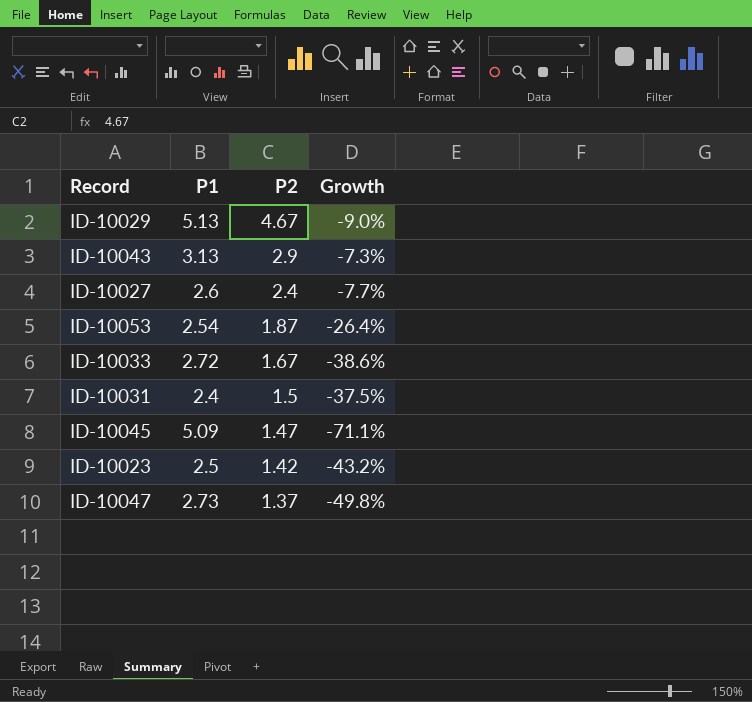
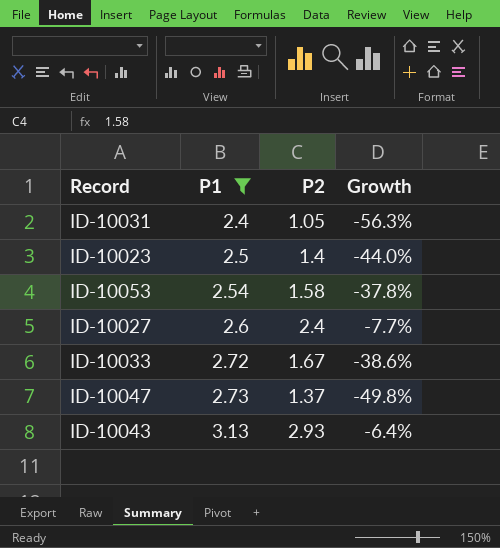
filter: none -> P1 <= 3.13
row order: P2 descending -> P1 ascending
ID-10031 | P2: 1.5 -> 1.05
ID-10031 | Growth: -37.5% -> -56.3%
ID-10023 | P2: 1.42 -> 1.4
ID-10023 | Growth: -43.2% -> -44.0%
ID-10053 | P2: 1.87 -> 1.58
ID-10053 | Growth: -26.4% -> -37.8%
ID-10043 | P2: 2.9 -> 2.93
ID-10043 | Growth: -7.3% -> -6.4%

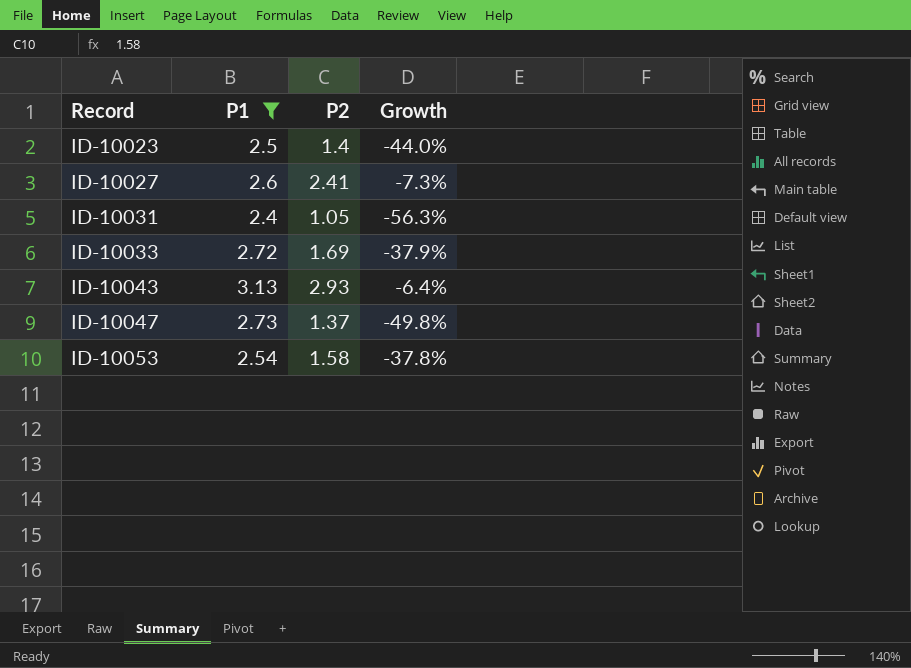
row order: P1 ascending -> Record ascending
ID-10027 | P2: 2.4 -> 2.41
ID-10027 | Growth: -7.7% -> -7.3%
ID-10033 | P2: 1.67 -> 1.69
ID-10033 | Growth: -38.6% -> -37.9%

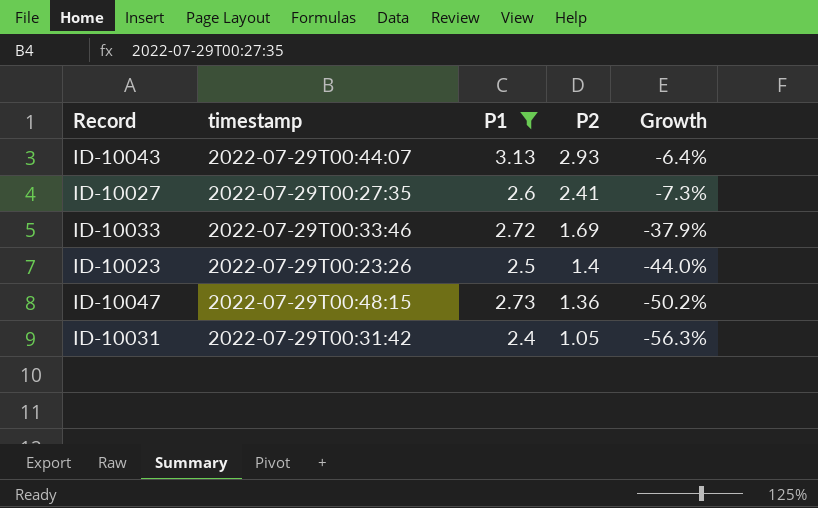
row order: Record ascending -> P2 descending
column timestamp | position: none -> 2
row ID-10053: 2.54 | 1.58 | -37.8% -> none
ID-10047 | P2: 1.37 -> 1.36
ID-10047 | Growth: -49.8% -> -50.2%

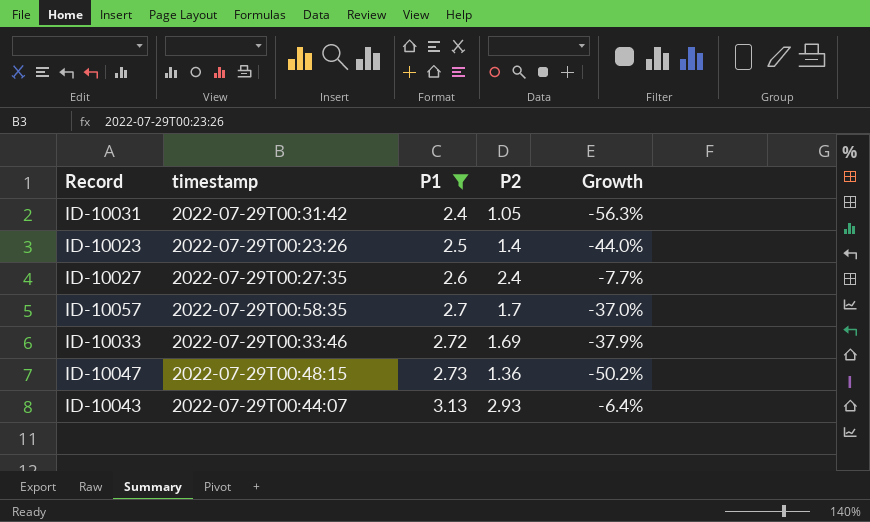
row order: P2 descending -> P1 ascending
ID-10027 | P2: 2.41 -> 2.4
ID-10027 | Growth: -7.3% -> -7.7%
row ID-10057: none -> 2022-07-29T00:58:35 | 2.7 | 1.7 | -37.0%

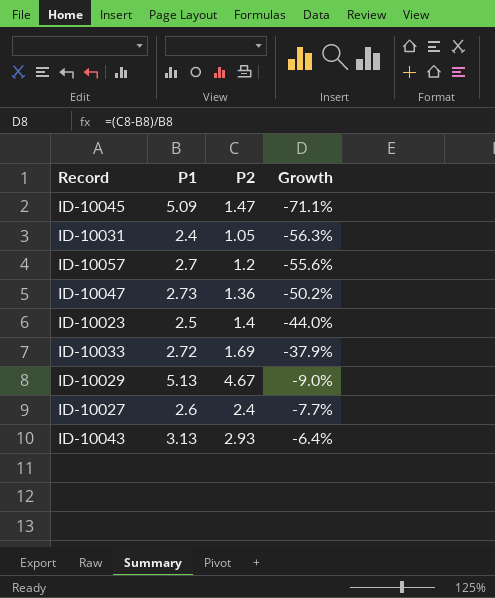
filter: P1 <= 3.13 -> none
row order: P1 ascending -> Growth ascending
column timestamp | position: 2 -> none
ID-10057 | P2: 1.7 -> 1.2
ID-10057 | Growth: -37.0% -> -55.6%

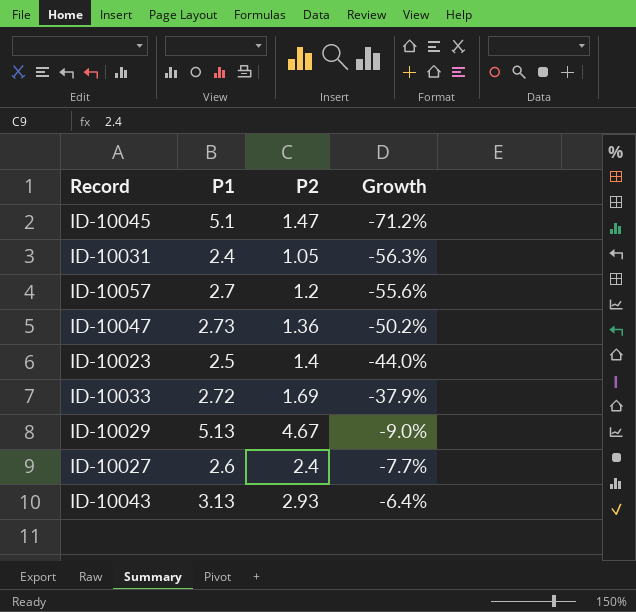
ID-10045 | P1: 5.09 -> 5.1
ID-10045 | Growth: -71.1% -> -71.2%

